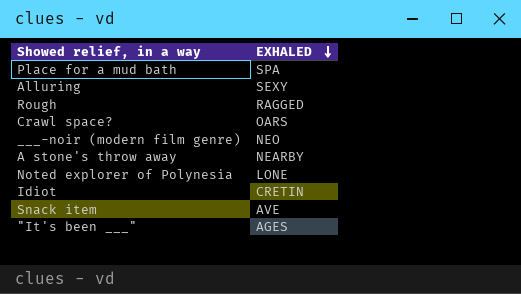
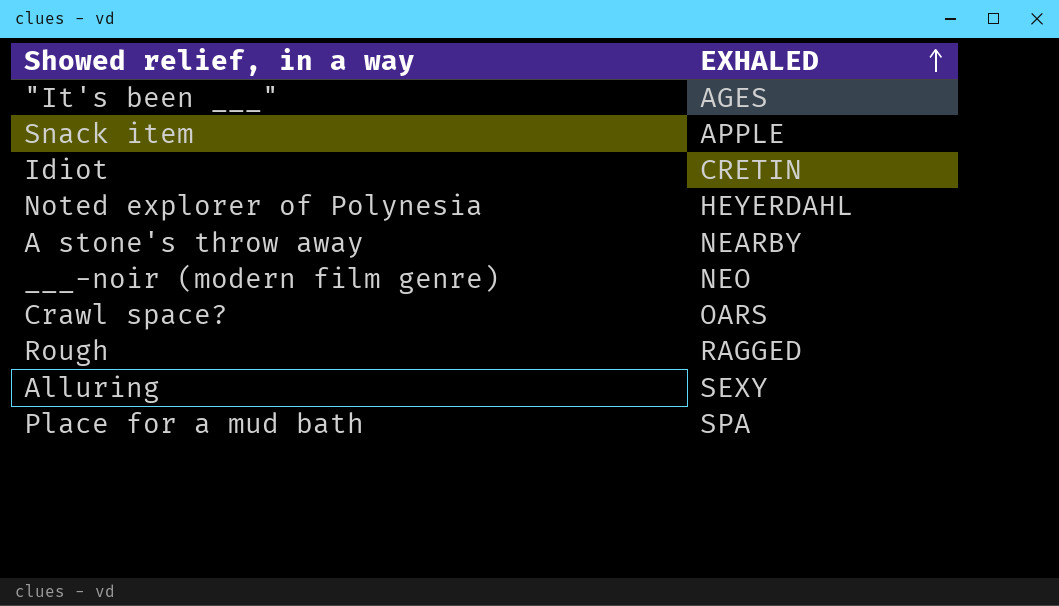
row order: EXHALED descending -> EXHALED ascending
Snack item | EXHALED: AVE -> APPLE
Noted explorer of Polynesia | EXHALED: LONE -> HEYERDAHL

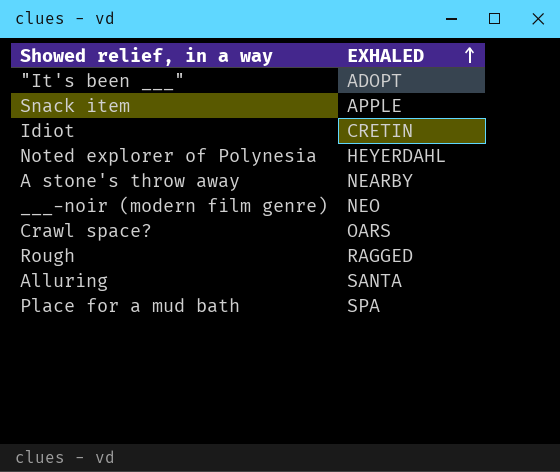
"It's been ___" | EXHALED: AGES -> ADOPT
Alluring | EXHALED: SEXY -> SANTA

